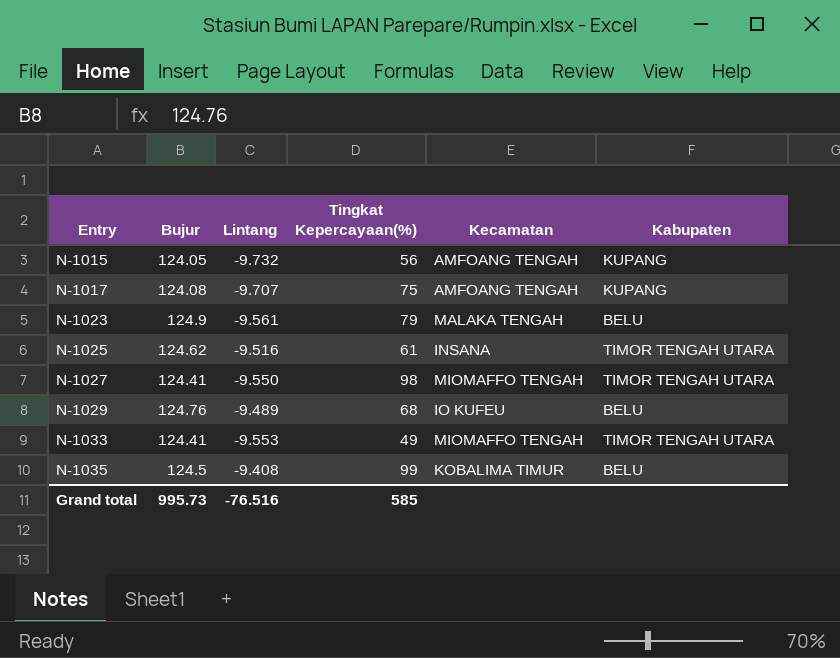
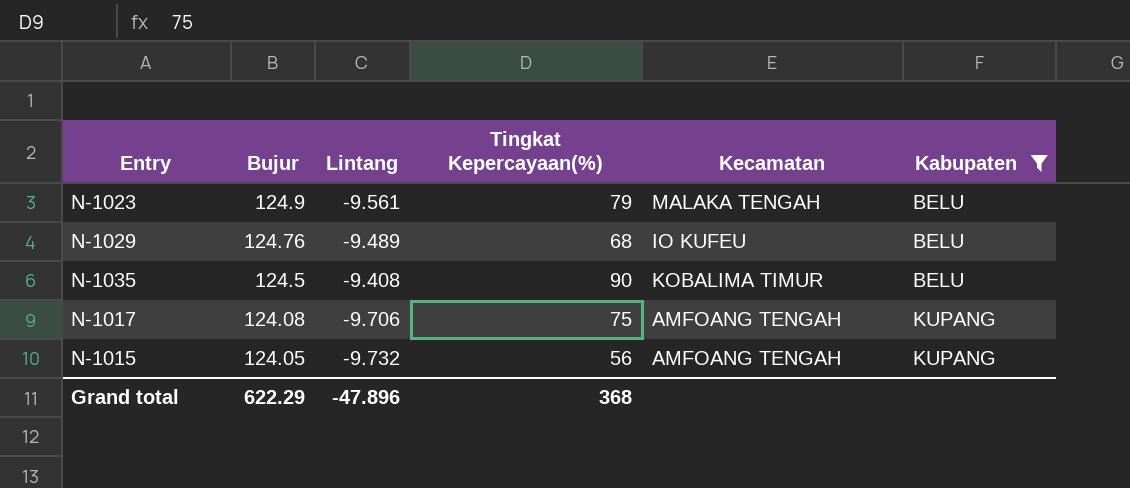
filter: none -> Kabupaten != TIMOR TENGAH UTARA
row order: Entry ascending -> Bujur descending
N-1035 | Tingkat Kepercayaan(%): 99 -> 90
N-1017 | Lintang: -9.707 -> -9.706
Grand total | Bujur: 995.73 -> 622.29
Grand total | Lintang: -76.516 -> -47.896
Grand total | Tingkat Kepercayaan(%): 585 -> 368

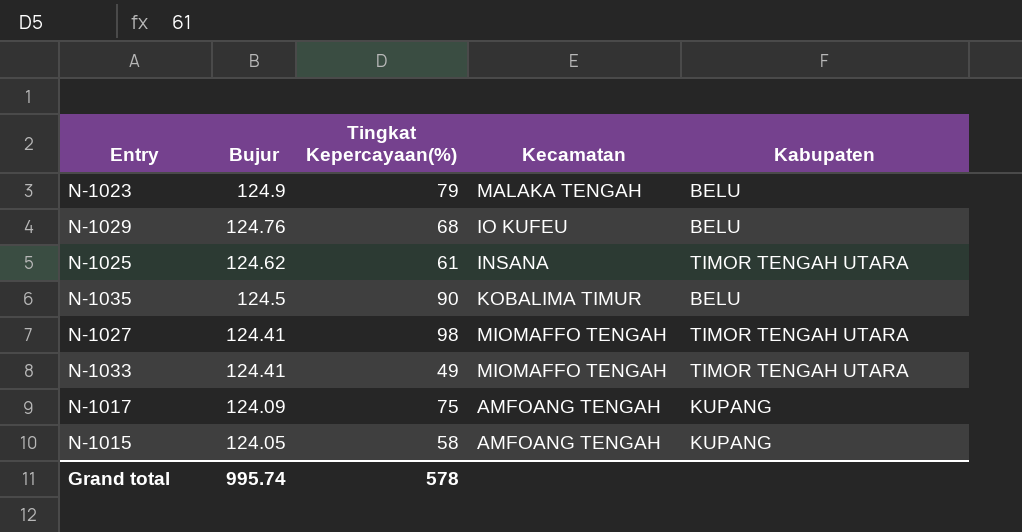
filter: Kabupaten != TIMOR TENGAH UTARA -> none
column Lintang | position: 3 -> none
N-1017 | Bujur: 124.08 -> 124.09
N-1015 | Tingkat Kepercayaan(%): 56 -> 58
Grand total | Bujur: 622.29 -> 995.74
Grand total | Tingkat Kepercayaan(%): 368 -> 578

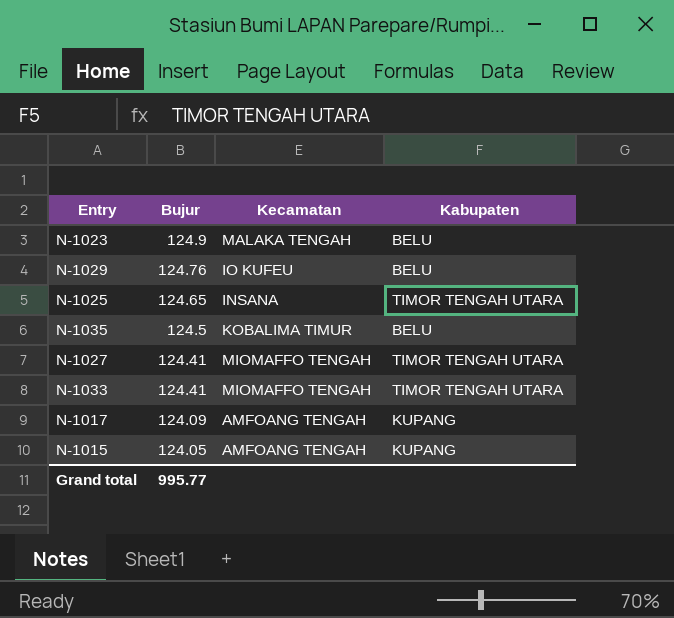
column Tingkat Kepercayaan(%) | position: 3 -> none
N-1025 | Bujur: 124.62 -> 124.65
Grand total | Bujur: 995.74 -> 995.77

